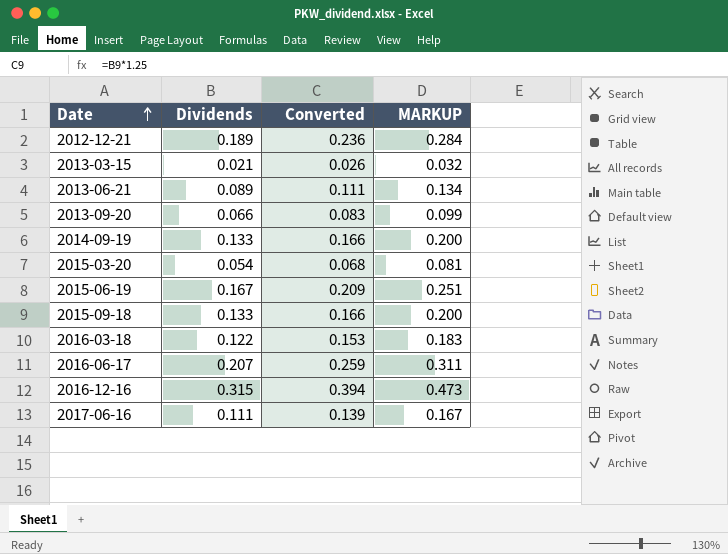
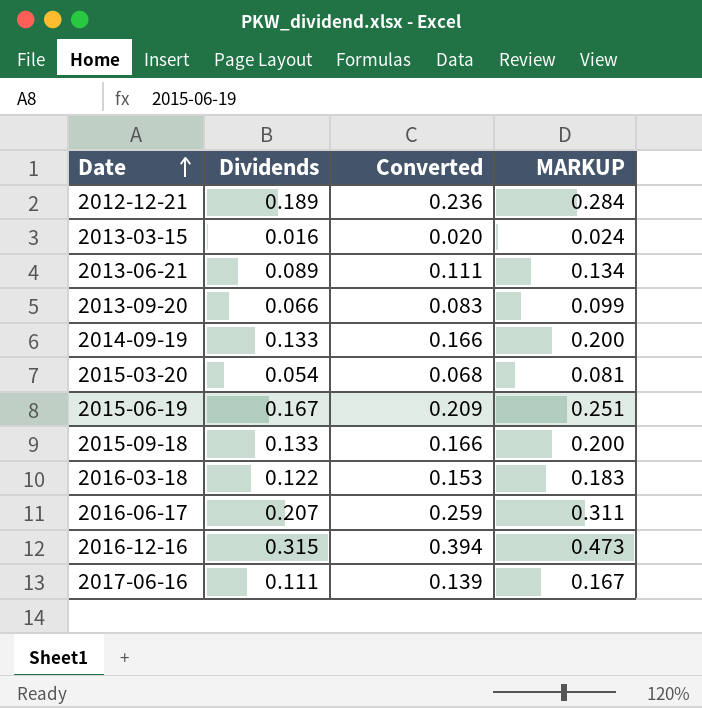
2013-03-15 | Dividends: 0.021 -> 0.016
2013-03-15 | Converted: 0.026 -> 0.020
2013-03-15 | MARKUP: 0.032 -> 0.024

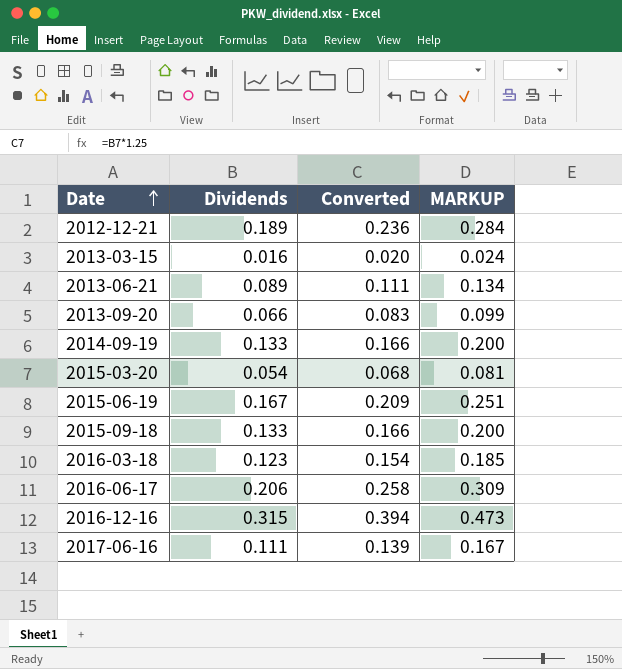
2016-03-18 | Dividends: 0.122 -> 0.123
2016-03-18 | Converted: 0.153 -> 0.154
2016-03-18 | MARKUP: 0.183 -> 0.185
2016-06-17 | Dividends: 0.207 -> 0.206
2016-06-17 | Converted: 0.259 -> 0.258
2016-06-17 | MARKUP: 0.311 -> 0.309

